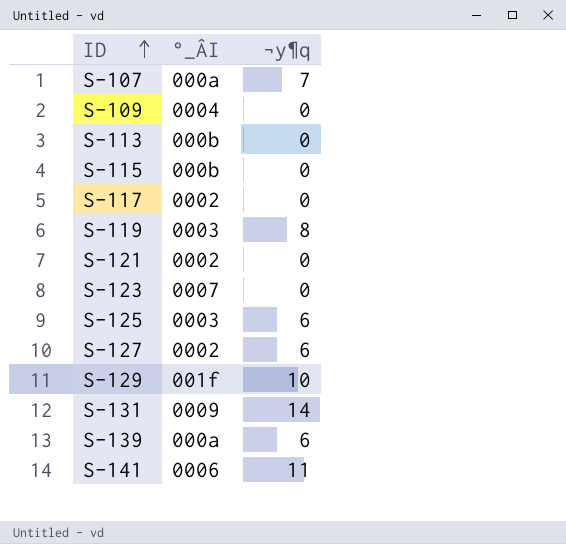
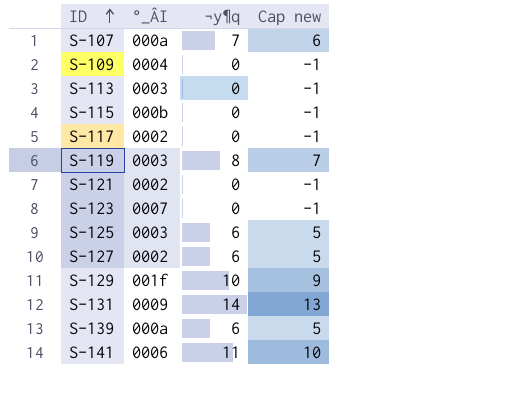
column Cap new | formula: none -> [¬y¶q] - 1
S-113 | °_ÂI: 000b -> 0003

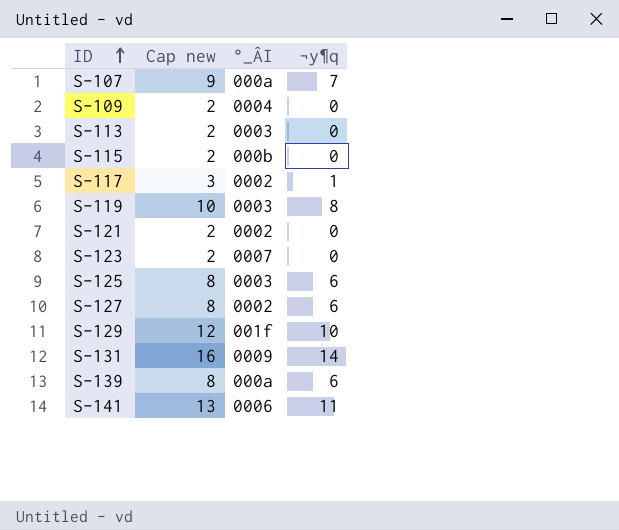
column Cap new | formula: [¬y¶q] - 1 -> [¬y¶q] + 2
column Cap new | position: 4 -> 2
S-117 | ¬y¶q: 0 -> 1

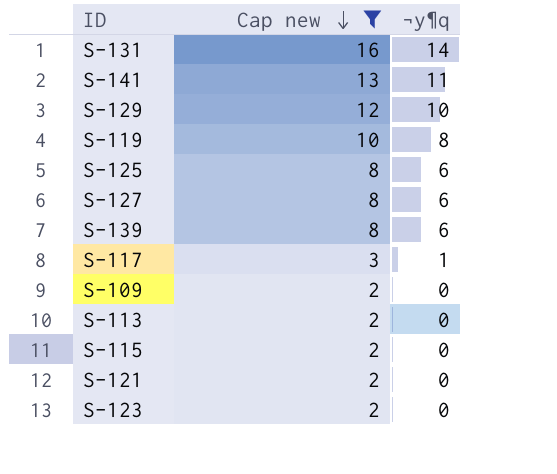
filter: none -> Cap new != 9
row order: ID ascending -> Cap new descending
column °_ÂI | position: 3 -> none

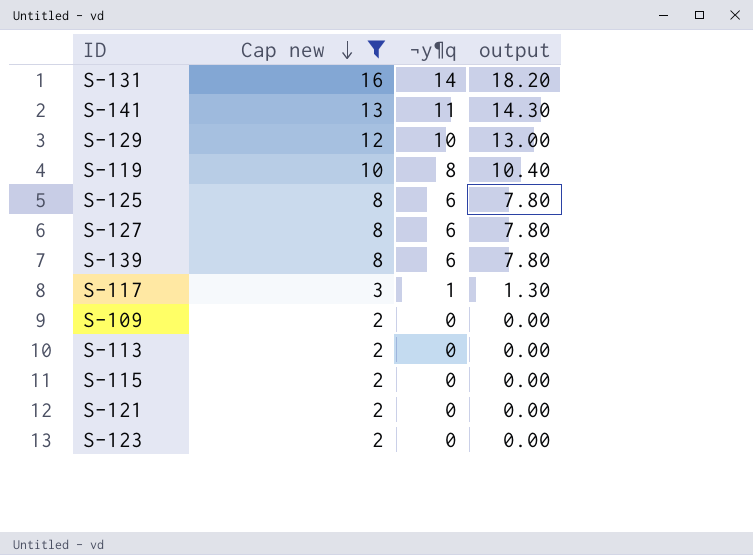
column output | formula: none -> [¬y¶q] * 1.3

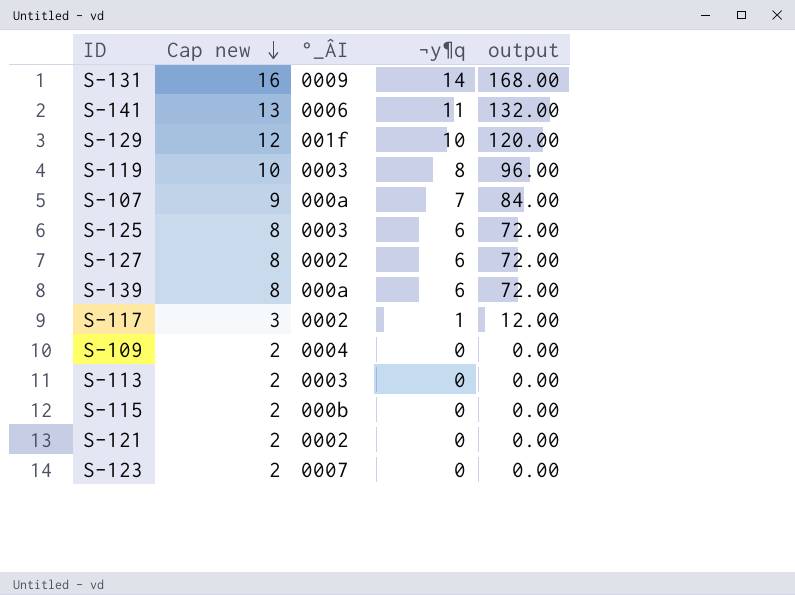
filter: Cap new != 9 -> none
column °_ÂI | position: none -> 3
column output | formula: [¬y¶q] * 1.3 -> [¬y¶q] * 12

